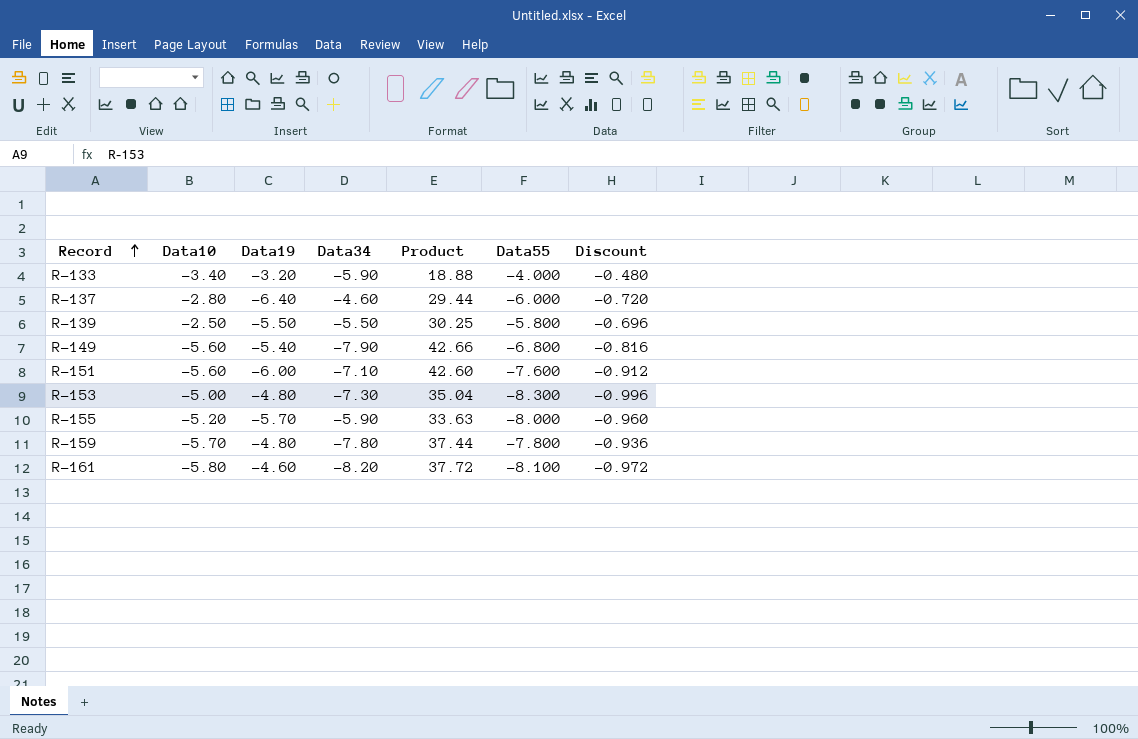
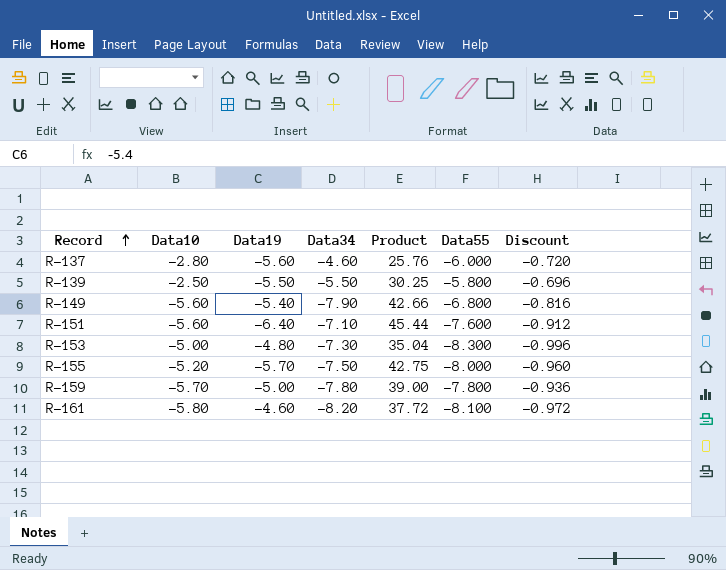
row R-133: -3.40 | -3.20 | -5.90 | 18.88 | -4.000 | -0.480 -> none
R-137 | Data19: -6.40 -> -5.60
R-137 | Product: 29.44 -> 25.76
R-151 | Data19: -6.00 -> -6.40
R-151 | Product: 42.60 -> 45.44
R-155 | Data34: -5.90 -> -7.50
R-155 | Product: 33.63 -> 42.75
R-159 | Data19: -4.80 -> -5.00
R-159 | Product: 37.44 -> 39.00

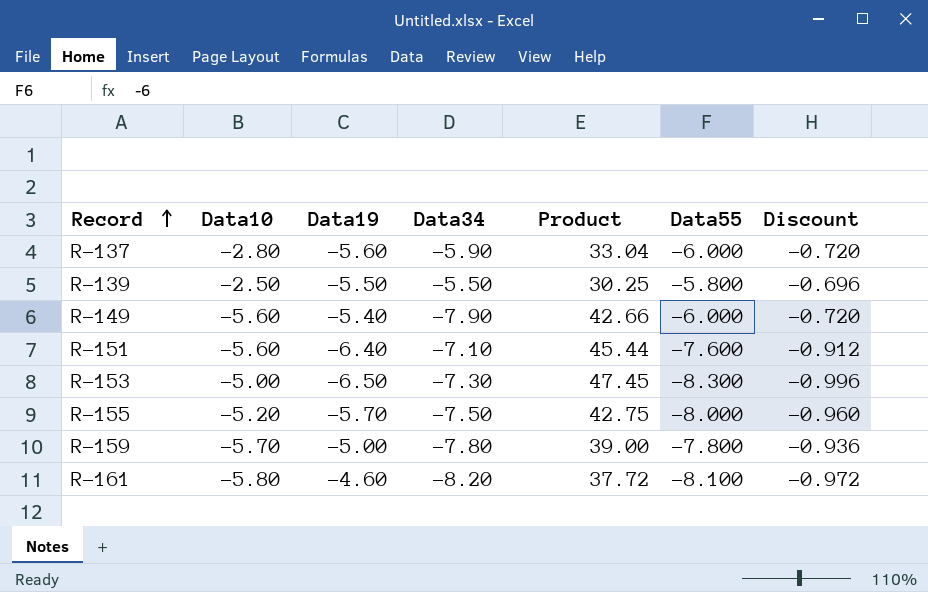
R-137 | Data34: -4.60 -> -5.90
R-137 | Product: 25.76 -> 33.04
R-149 | Data55: -6.800 -> -6.000
R-149 | Discount: -0.816 -> -0.720
R-153 | Data19: -4.80 -> -6.50
R-153 | Product: 35.04 -> 47.45

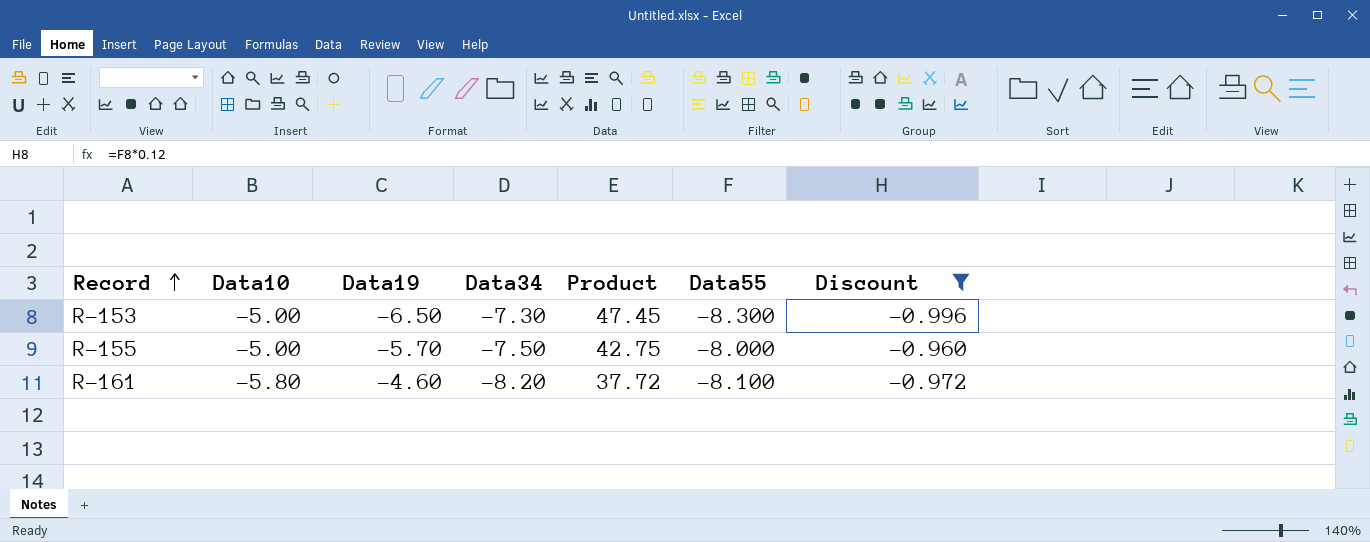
filter: none -> Discount <= -0.960
R-155 | Data10: -5.20 -> -5.00

